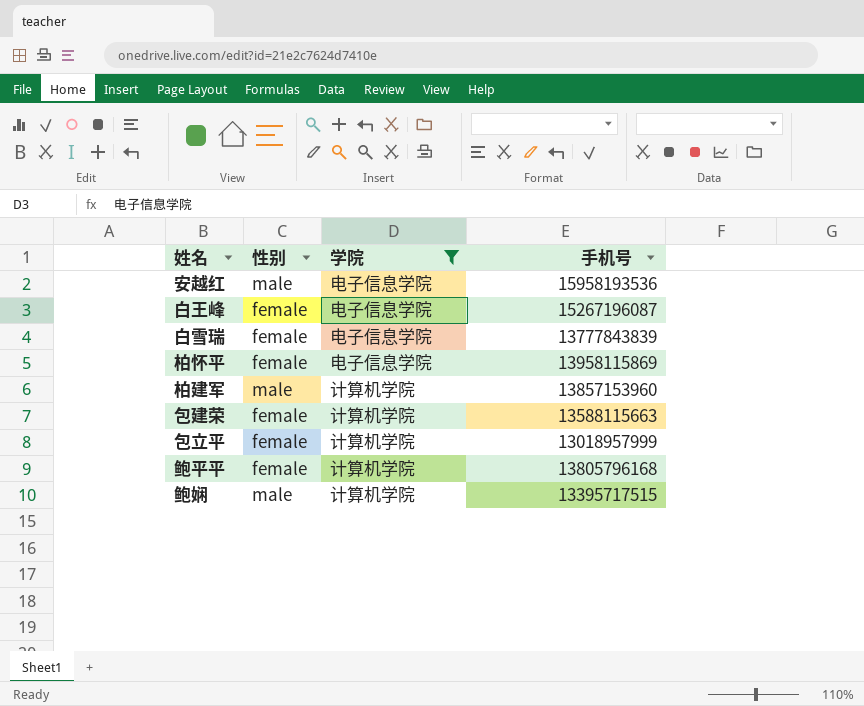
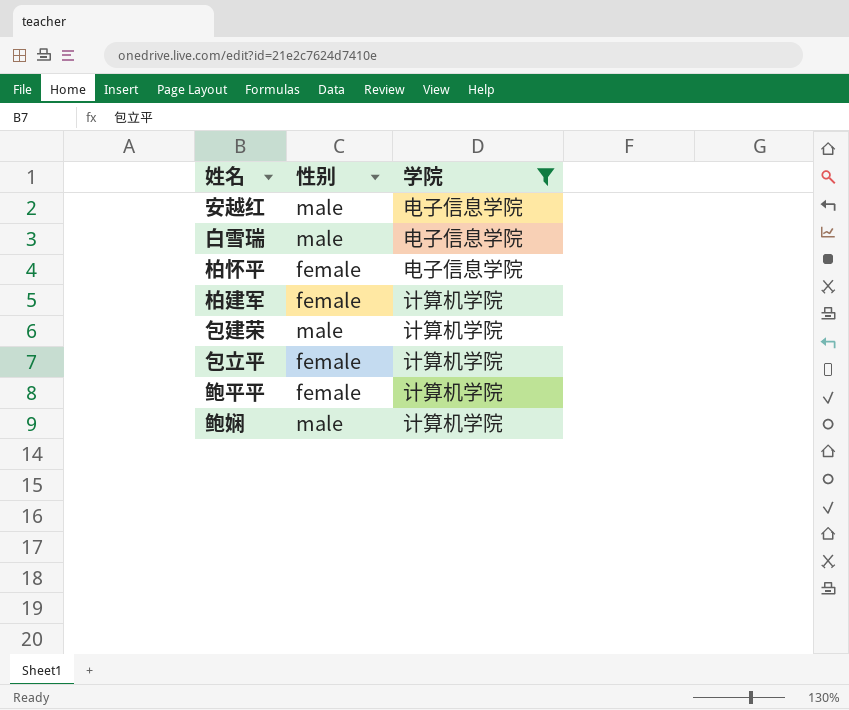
column 手机号 | position: 4 -> none
row 白王峰: female | 电子信息学院 | 15267196087 -> none
白雪瑞 | 性别: female -> male
柏建军 | 性别: male -> female
包建荣 | 性别: female -> male

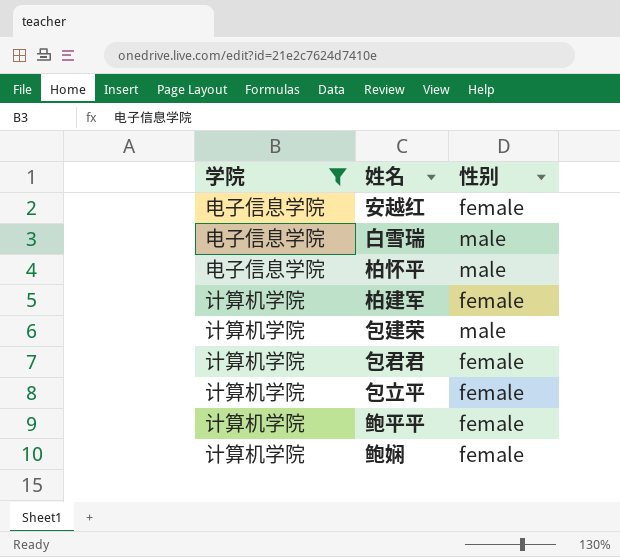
column 学院 | position: 3 -> 1
安越红 | 性别: male -> female
柏怀平 | 性别: female -> male
row 包君君: none -> 计算机学院 | female
鲍娴 | 性别: male -> female

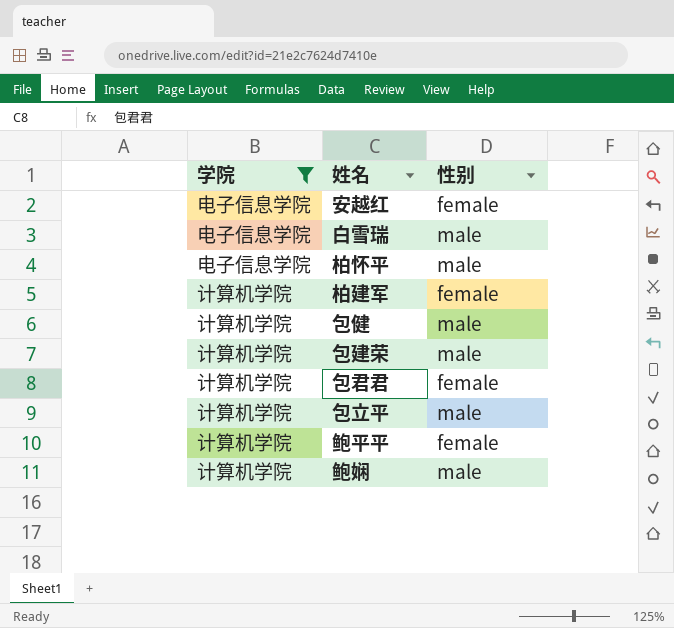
row 包健: none -> 计算机学院 | male
包立平 | 性别: female -> male
鲍娴 | 性别: female -> male

